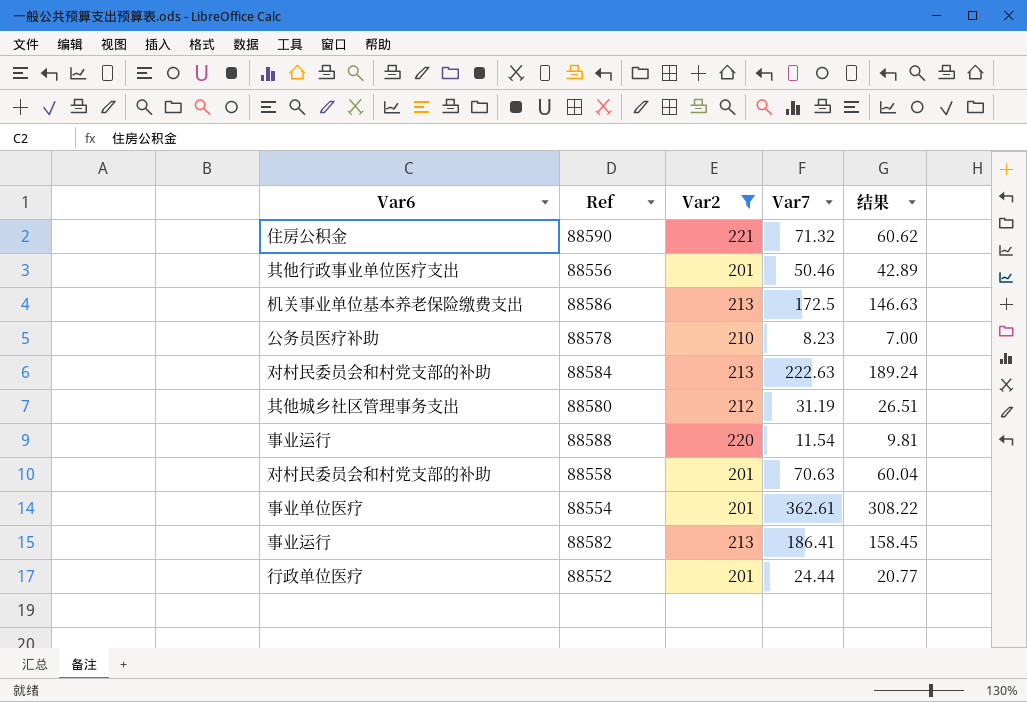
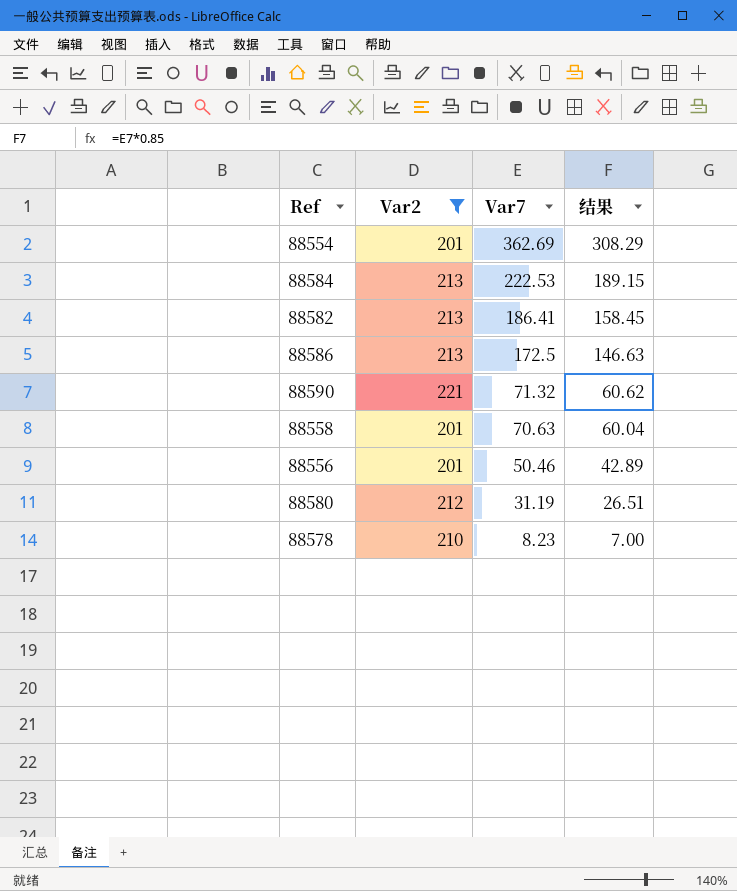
row order: none -> Var7 descending
column Var6 | position: 1 -> none
row 88588: 事业运行 | 220 | 11.54 | 9.81 -> none
row 88552: 行政单位医疗 | 201 | 24.44 | 20.77 -> none
88554 | Var7: 362.61 -> 362.69
88554 | 结果: 308.22 -> 308.29
88584 | Var7: 222.63 -> 222.53
88584 | 结果: 189.24 -> 189.15

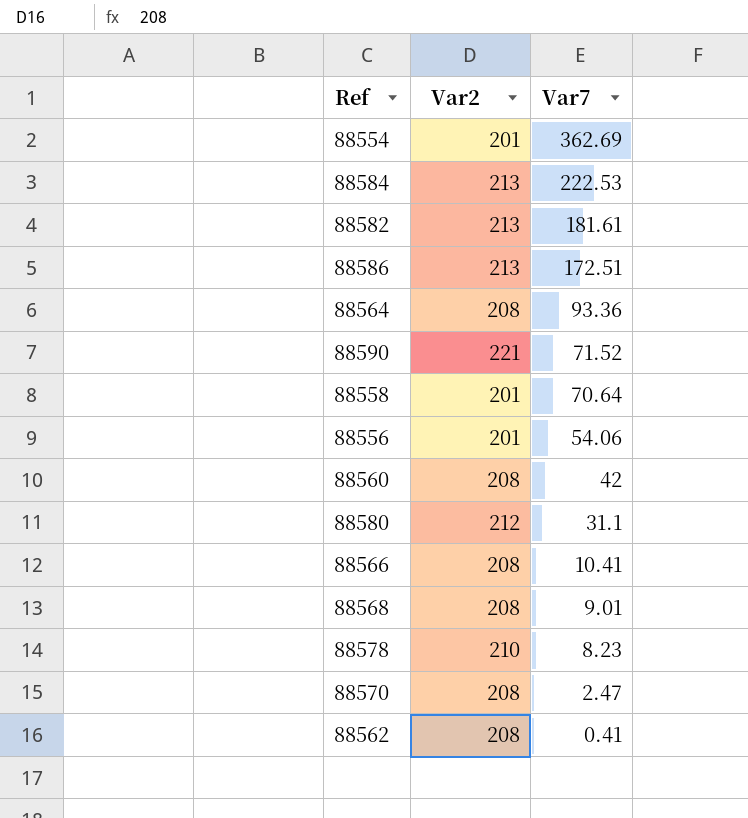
filter: Var2 != 208 -> none
column 结果 | formula: [Var7] * 0.85 -> none
88582 | Var7: 186.41 -> 181.61
88586 | Var7: 172.5 -> 172.51
88590 | Var7: 71.32 -> 71.52
88558 | Var7: 70.63 -> 70.64
88556 | Var7: 50.46 -> 54.06
88580 | Var7: 31.19 -> 31.1

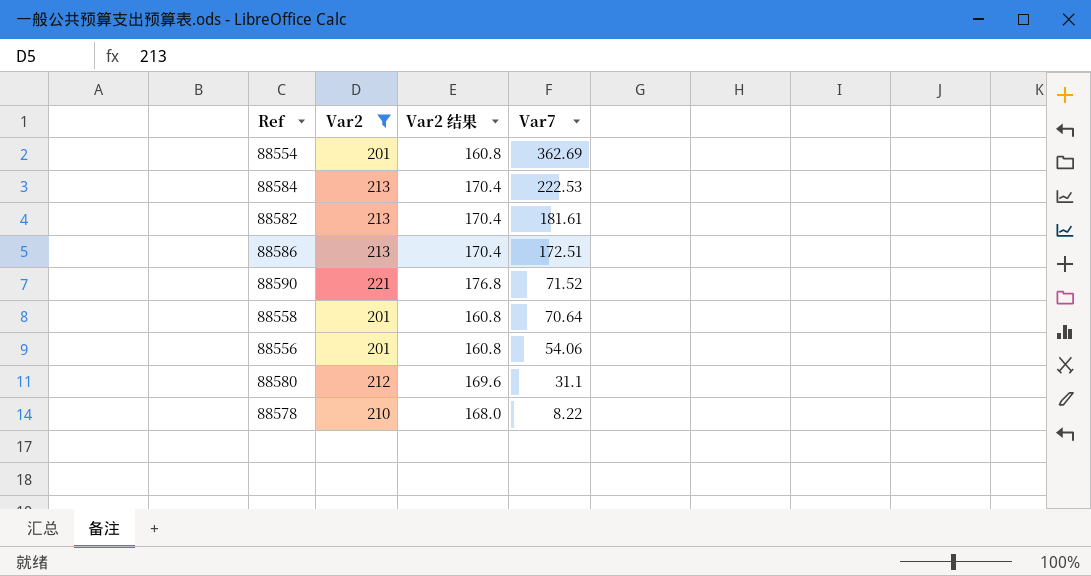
filter: none -> Var2 != 208
column Var2 结果 | formula: none -> [Var2] * 0.8
88578 | Var7: 8.23 -> 8.22

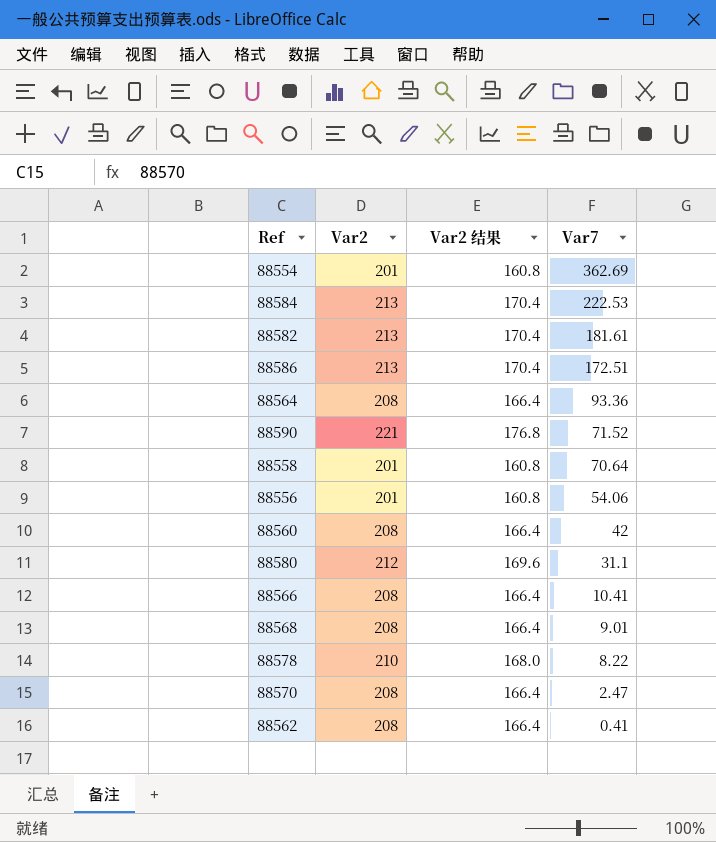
filter: Var2 != 208 -> none

